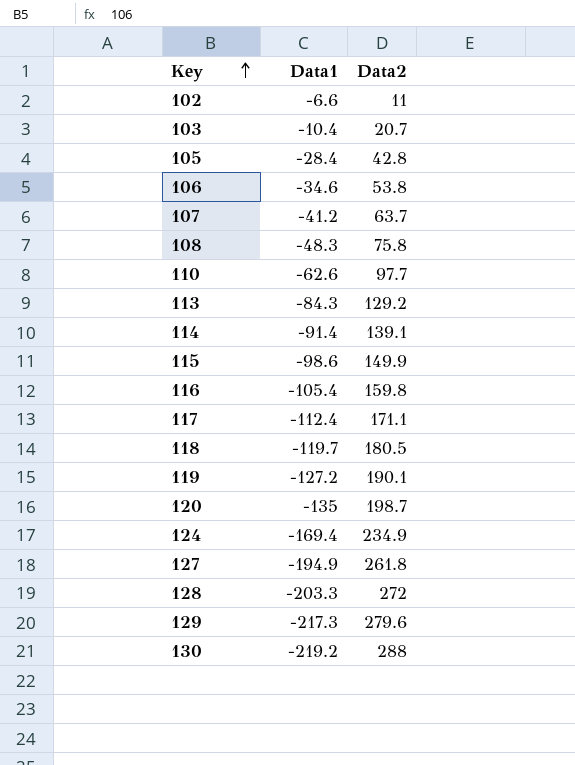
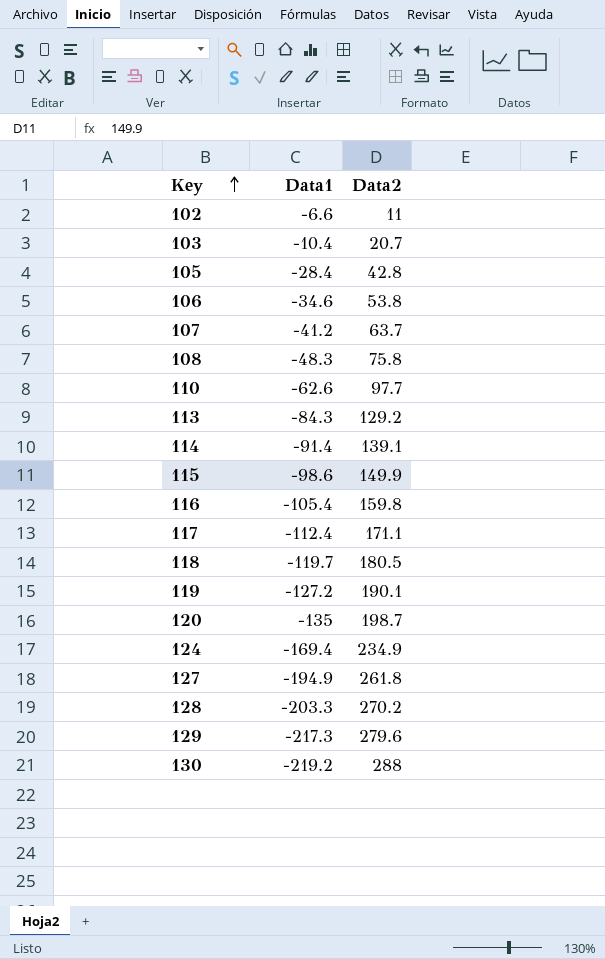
128 | Data2: 272 -> 270.2

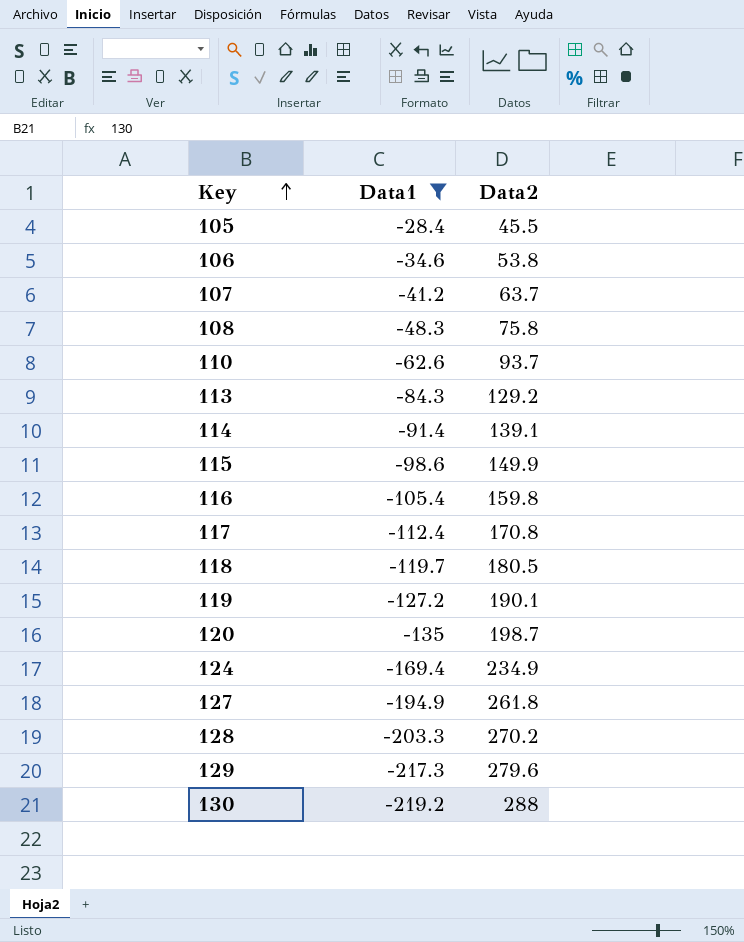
filter: none -> Data1 <= -28.4
105 | Data2: 42.8 -> 45.5
110 | Data2: 97.7 -> 93.7
117 | Data2: 171.1 -> 170.8

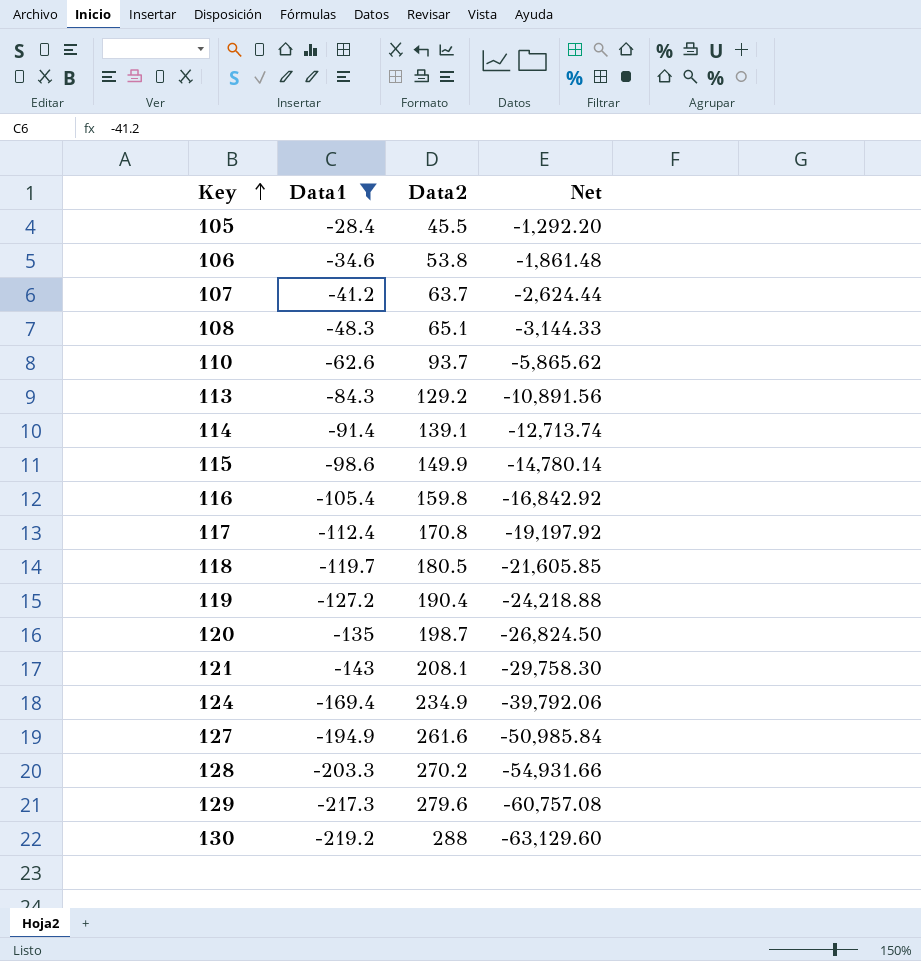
column Net | formula: none -> [Data1] * [Data2]
108 | Data2: 75.8 -> 65.1
119 | Data2: 190.1 -> 190.4
row 121: none -> -143 | 208.1 | -29,758.30
127 | Data2: 261.8 -> 261.6

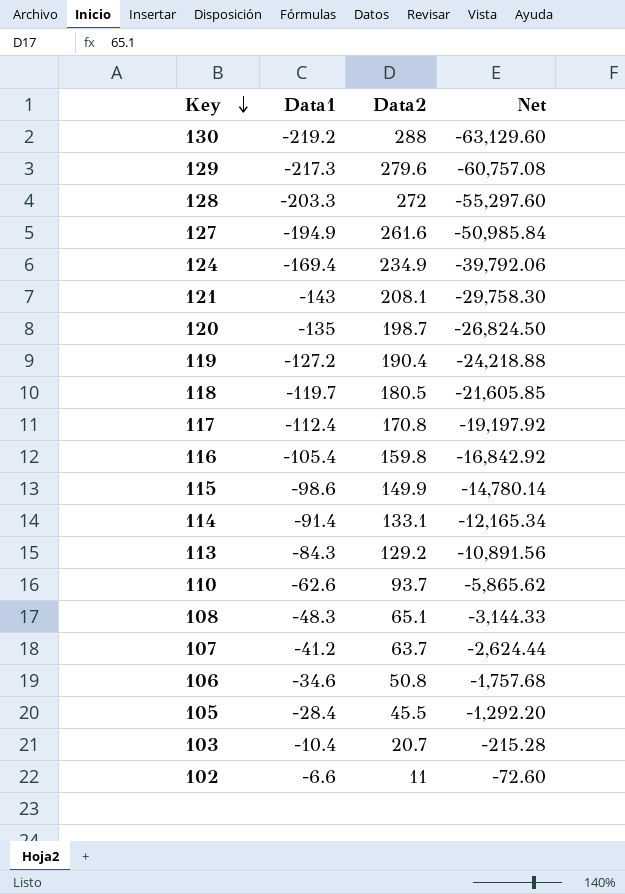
filter: Data1 <= -28.4 -> none
row order: Key ascending -> Key descending
128 | Data2: 270.2 -> 272
128 | Net: -54,931.66 -> -55,297.60
114 | Data2: 139.1 -> 133.1
114 | Net: -12,713.74 -> -12,165.34
106 | Data2: 53.8 -> 50.8
106 | Net: -1,861.48 -> -1,757.68

